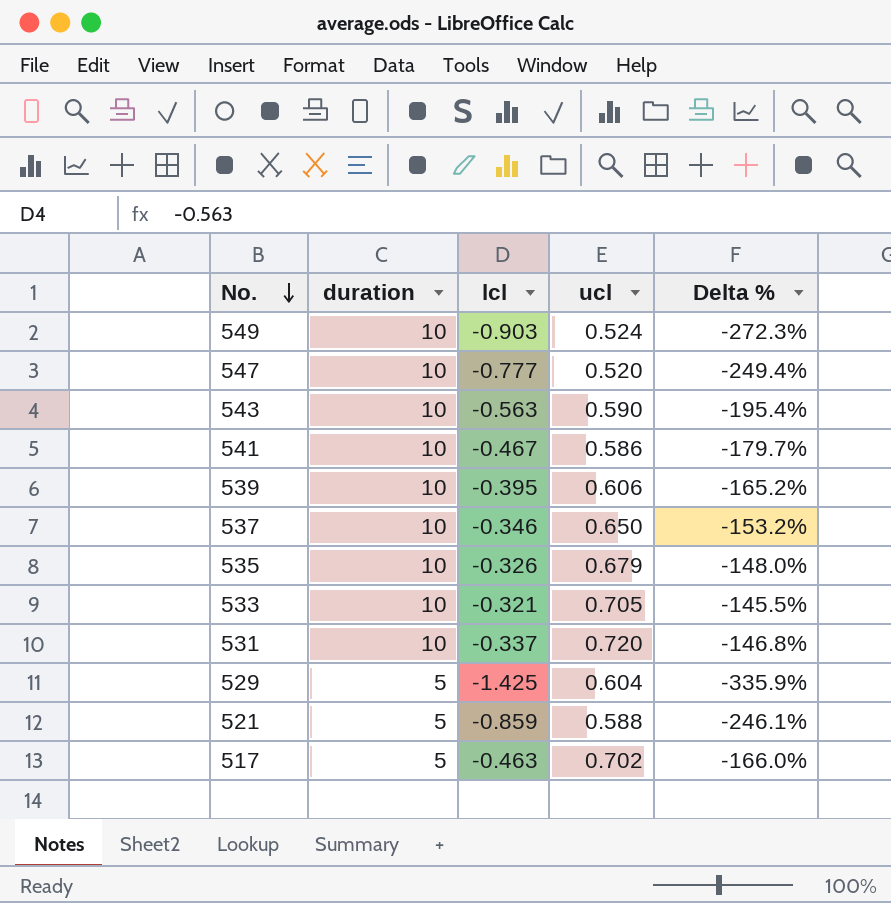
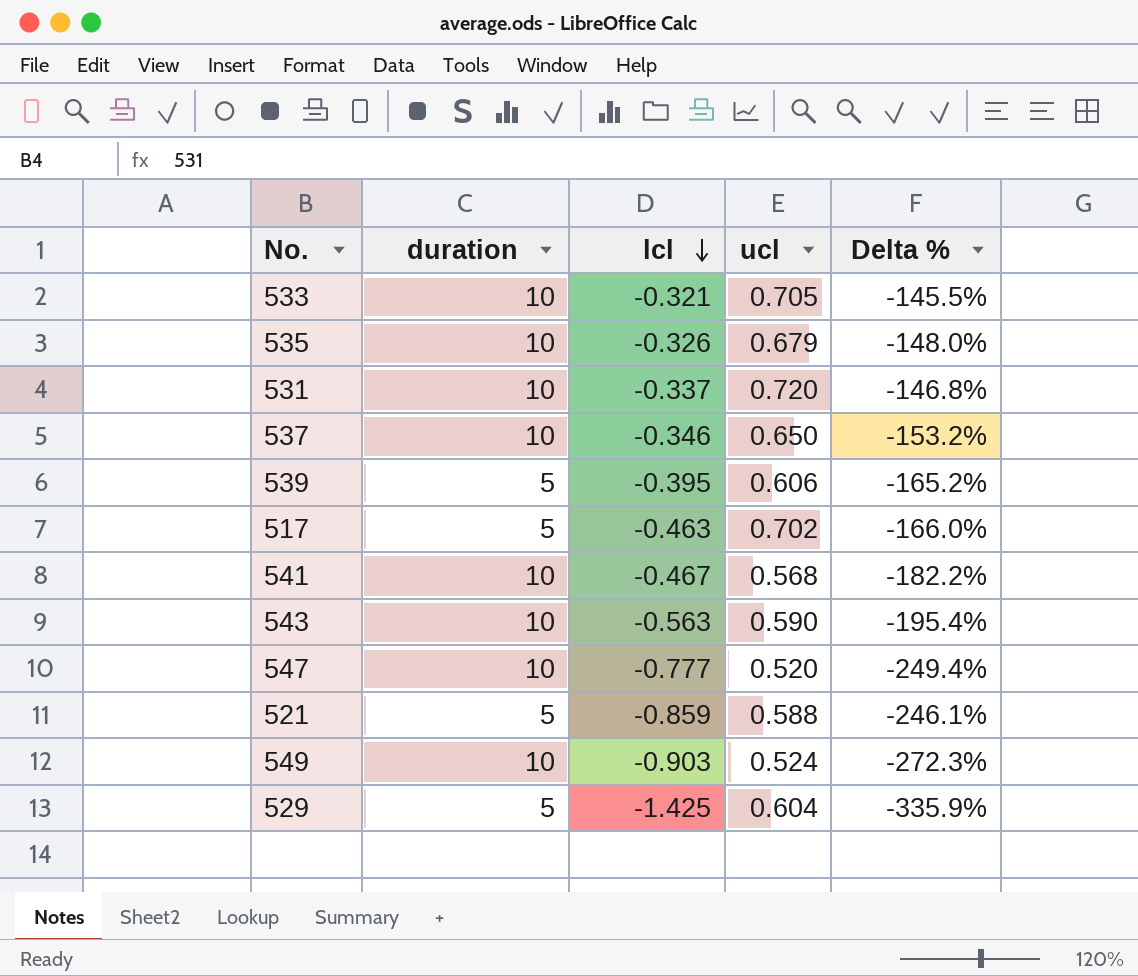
row order: No. descending -> lcl descending
539 | duration: 10 -> 5
541 | ucl: 0.586 -> 0.568
541 | Delta %: -179.7% -> -182.2%

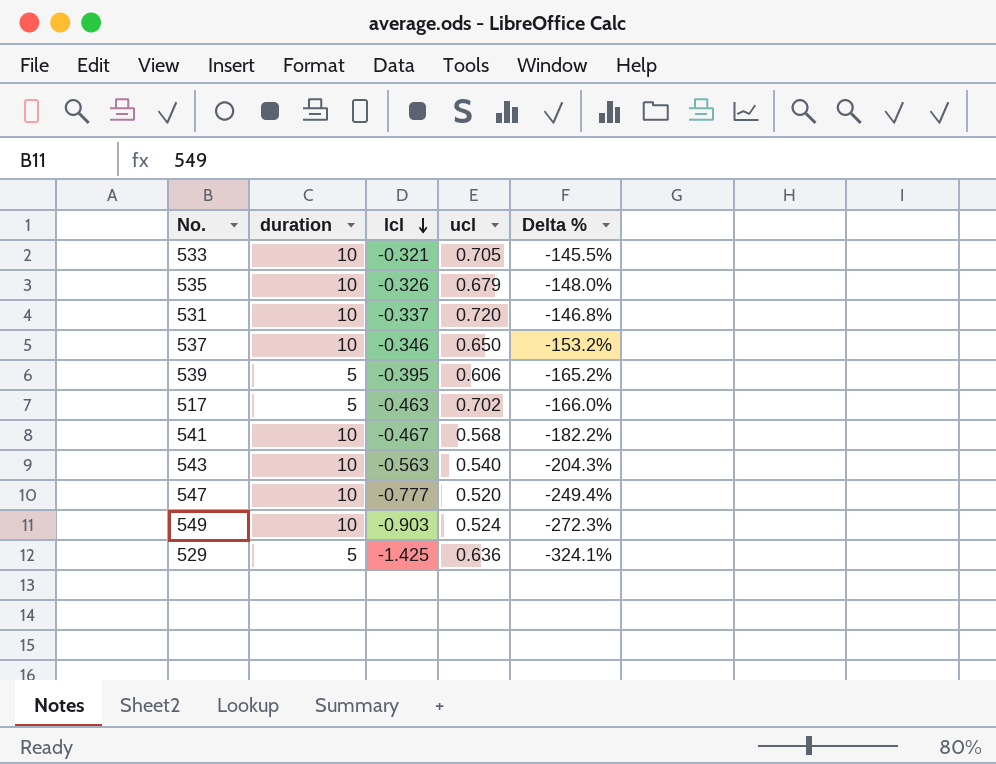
row 521: 5 | -0.859 | 0.588 | -246.1% -> none
543 | ucl: 0.590 -> 0.540
543 | Delta %: -195.4% -> -204.3%
529 | ucl: 0.604 -> 0.636
529 | Delta %: -335.9% -> -324.1%

